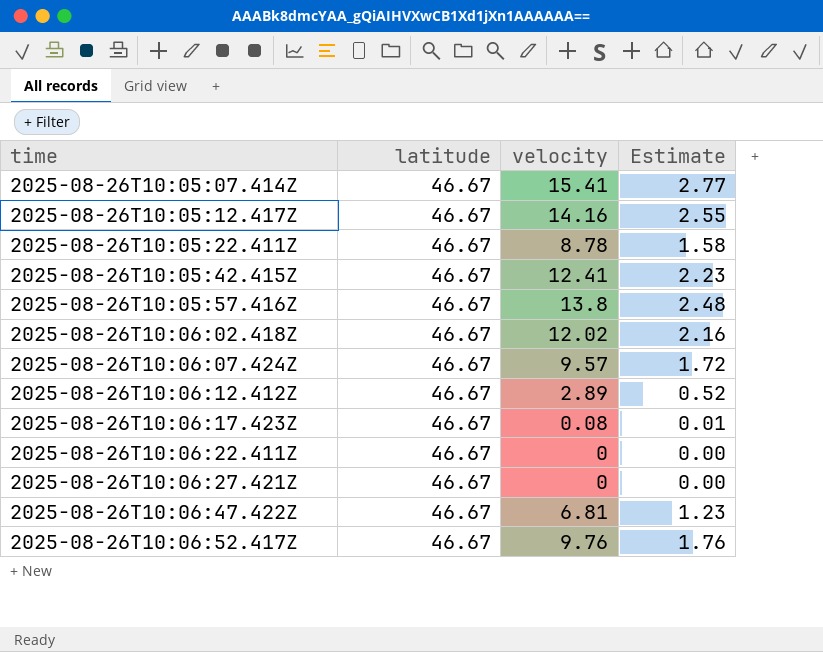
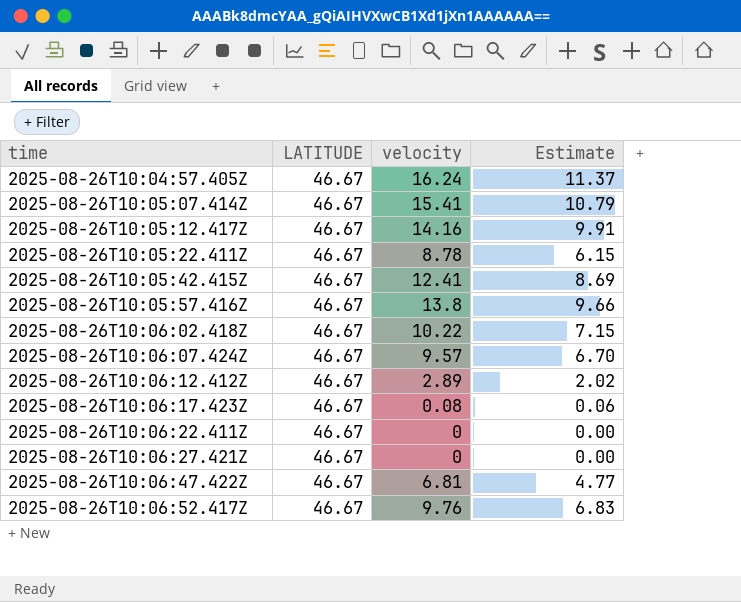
column name: latitude -> LATITUDE
column Estimate | formula: [velocity] * 0.18 -> [velocity] * 0.7
row 2025-08-26T10:04:57.405Z: none -> 46.67 | 16.24 | 11.37
2025-08-26T10:06:02.418Z | velocity: 12.02 -> 10.22

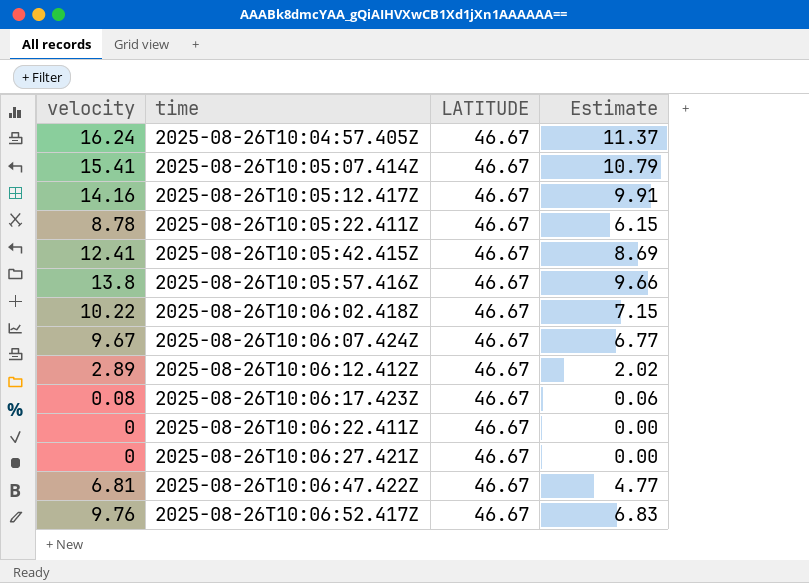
column velocity | position: 3 -> 1
2025-08-26T10:06:07.424Z | velocity: 9.57 -> 9.67
2025-08-26T10:06:07.424Z | Estimate: 6.70 -> 6.77

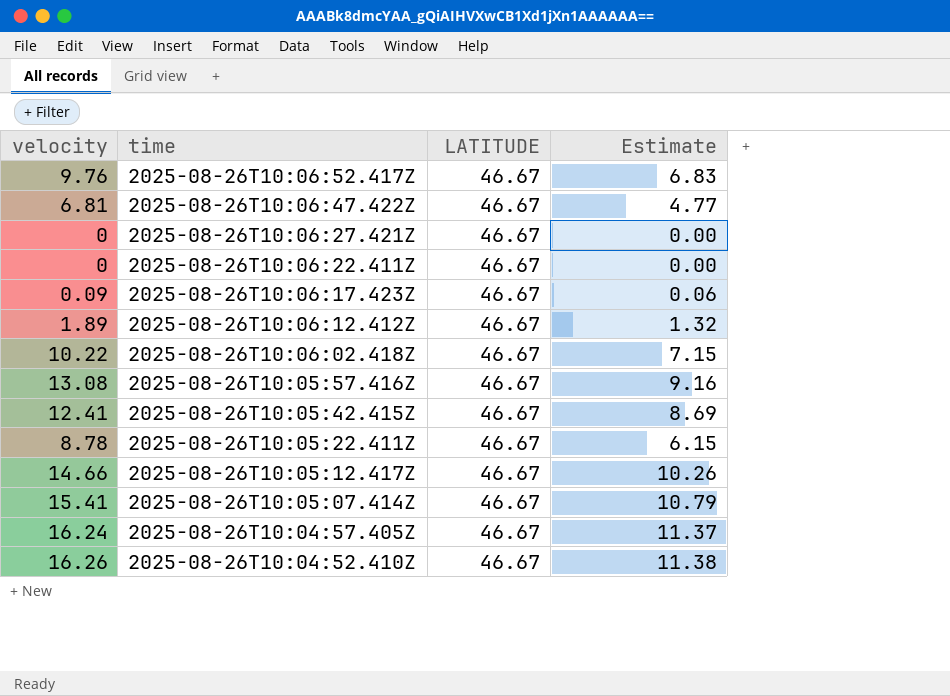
row order: time ascending -> time descending
row 2025-08-26T10:06:07.424Z: 9.67 | 46.67 | 6.77 -> none
2025-08-26T10:06:17.423Z | velocity: 0.08 -> 0.09
2025-08-26T10:06:12.412Z | velocity: 2.89 -> 1.89
2025-08-26T10:06:12.412Z | Estimate: 2.02 -> 1.32
2025-08-26T10:05:57.416Z | velocity: 13.8 -> 13.08
2025-08-26T10:05:57.416Z | Estimate: 9.66 -> 9.16
2025-08-26T10:05:12.417Z | velocity: 14.16 -> 14.66
2025-08-26T10:05:12.417Z | Estimate: 9.91 -> 10.26
row 2025-08-26T10:04:52.410Z: none -> 16.26 | 46.67 | 11.38

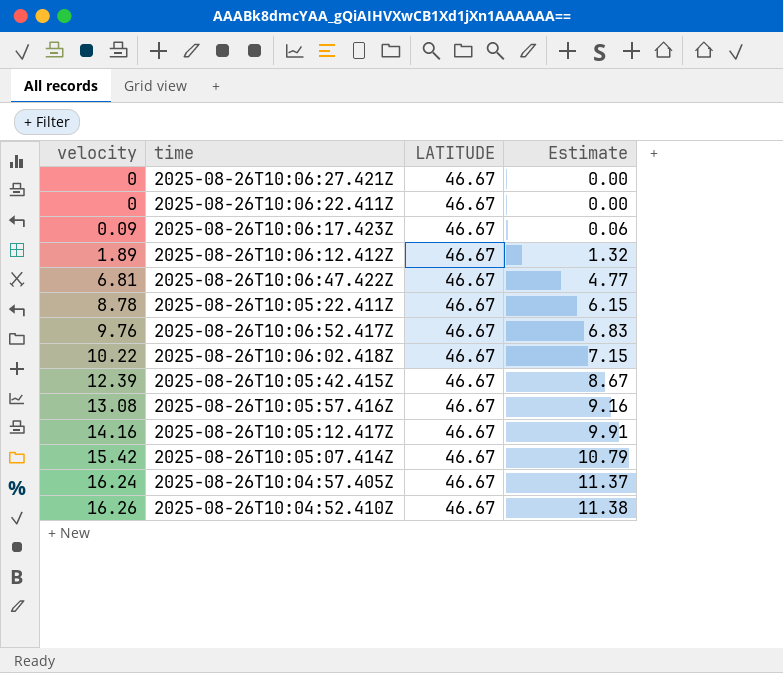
row order: time descending -> velocity ascending
2025-08-26T10:05:42.415Z | velocity: 12.41 -> 12.39
2025-08-26T10:05:42.415Z | Estimate: 8.69 -> 8.67
2025-08-26T10:05:12.417Z | velocity: 14.66 -> 14.16
2025-08-26T10:05:12.417Z | Estimate: 10.26 -> 9.91
2025-08-26T10:05:07.414Z | velocity: 15.41 -> 15.42

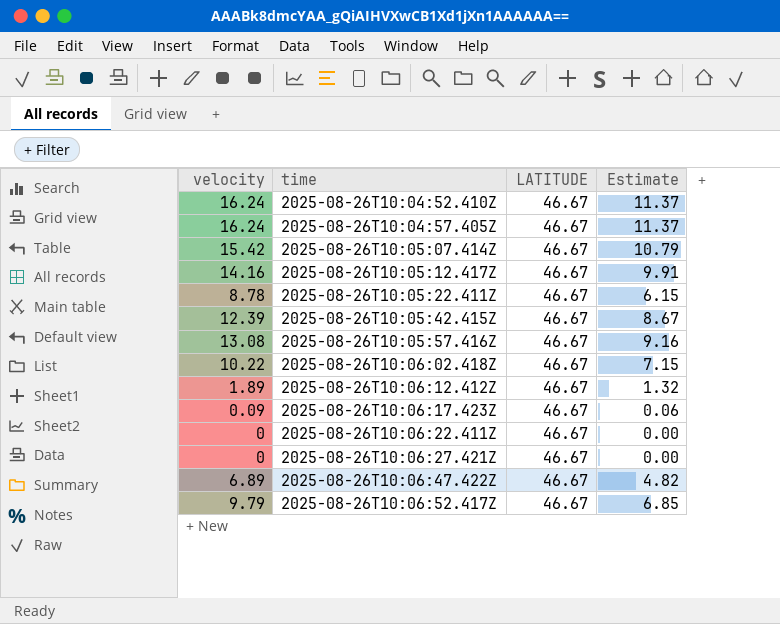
row order: velocity ascending -> time ascending
2025-08-26T10:04:52.410Z | velocity: 16.26 -> 16.24
2025-08-26T10:04:52.410Z | Estimate: 11.38 -> 11.37
2025-08-26T10:06:47.422Z | velocity: 6.81 -> 6.89
2025-08-26T10:06:47.422Z | Estimate: 4.77 -> 4.82
2025-08-26T10:06:52.417Z | velocity: 9.76 -> 9.79
2025-08-26T10:06:52.417Z | Estimate: 6.83 -> 6.85

